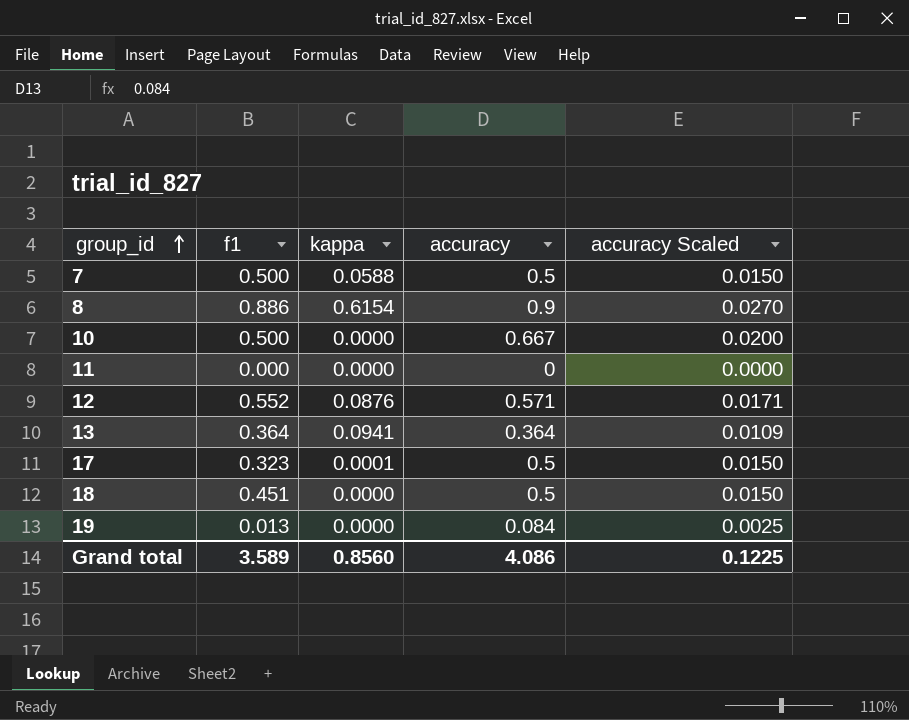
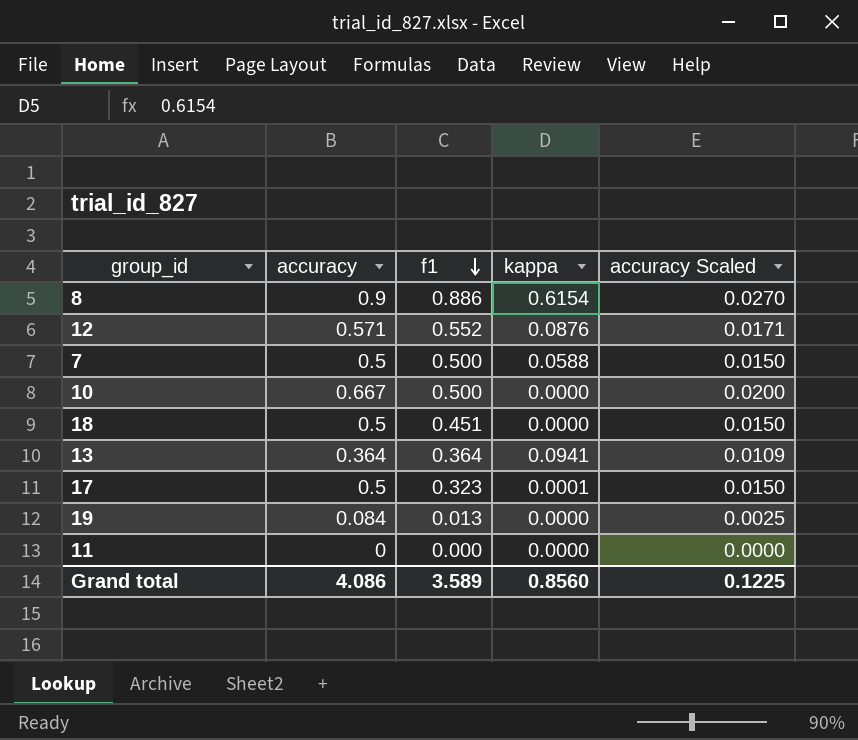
row order: group_id ascending -> f1 descending
column accuracy | position: 4 -> 2

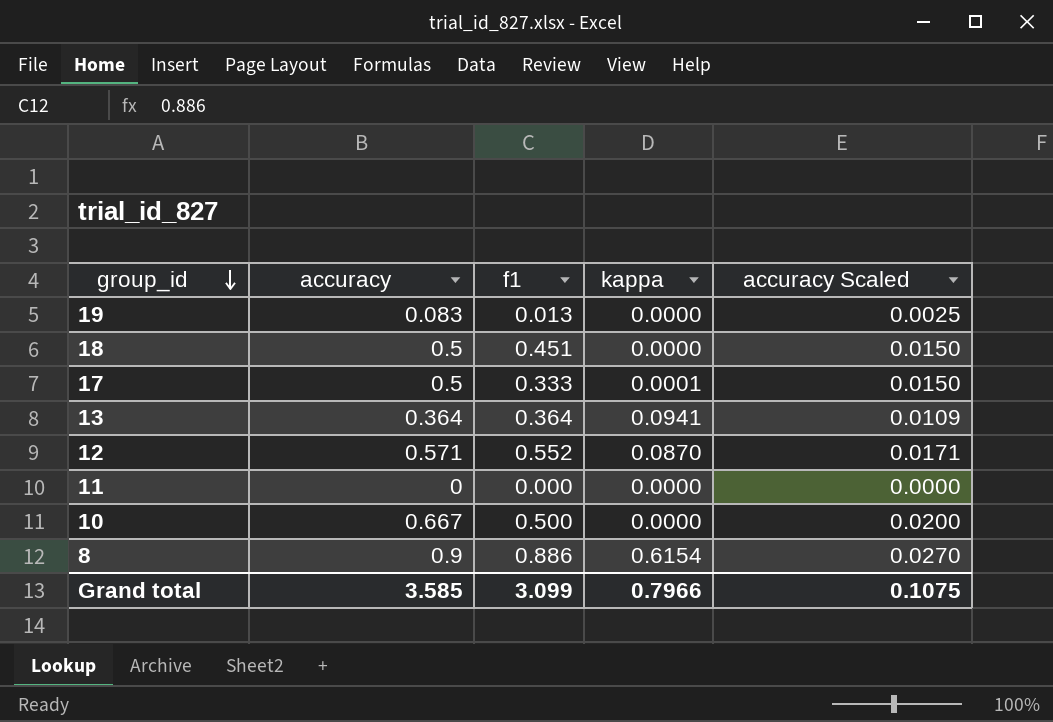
row order: f1 descending -> group_id descending
row 7: 0.5 | 0.500 | 0.0588 | 0.0150 -> none
19 | accuracy: 0.084 -> 0.083
17 | f1: 0.323 -> 0.333
12 | kappa: 0.0876 -> 0.0870
Grand total | accuracy: 4.086 -> 3.585
Grand total | f1: 3.589 -> 3.099
Grand total | kappa: 0.8560 -> 0.7966
Grand total | accuracy Scaled: 0.1225 -> 0.1075

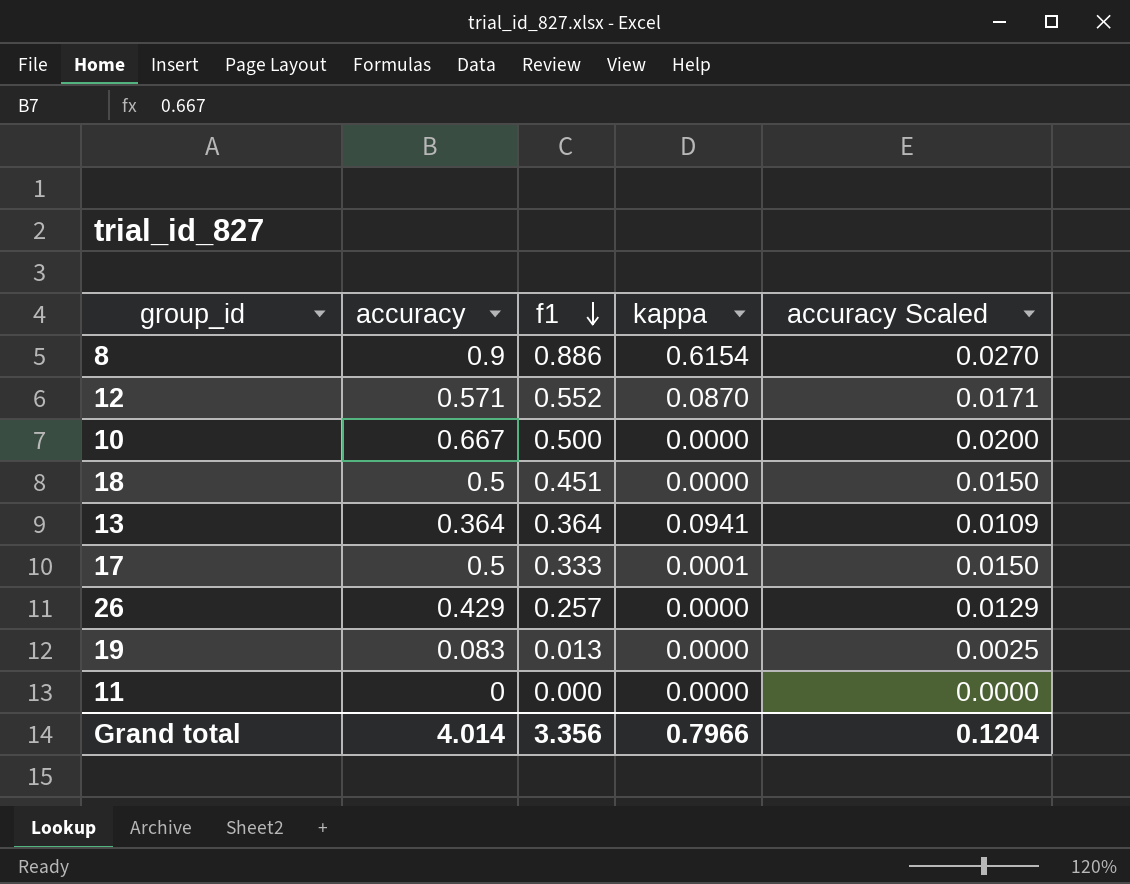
row order: group_id descending -> f1 descending
row 26: none -> 0.429 | 0.257 | 0.0000 | 0.0129
Grand total | accuracy: 3.585 -> 4.014
Grand total | f1: 3.099 -> 3.356
Grand total | accuracy Scaled: 0.1075 -> 0.1204

